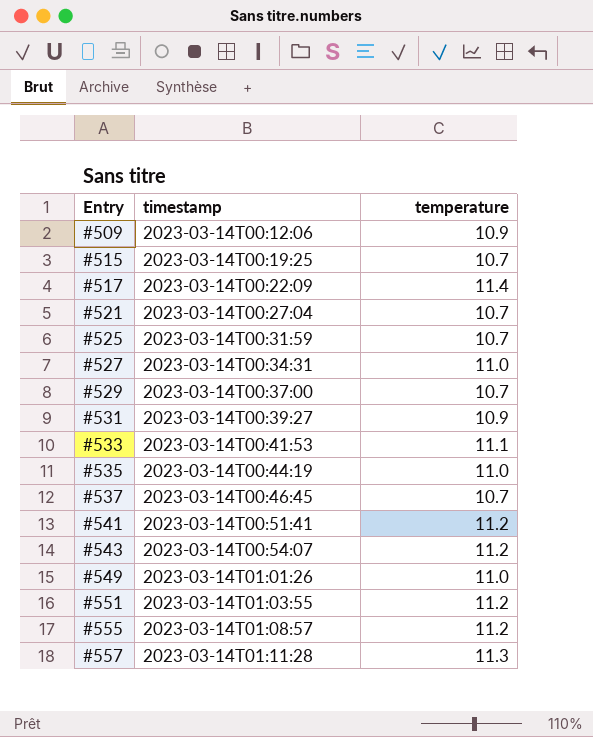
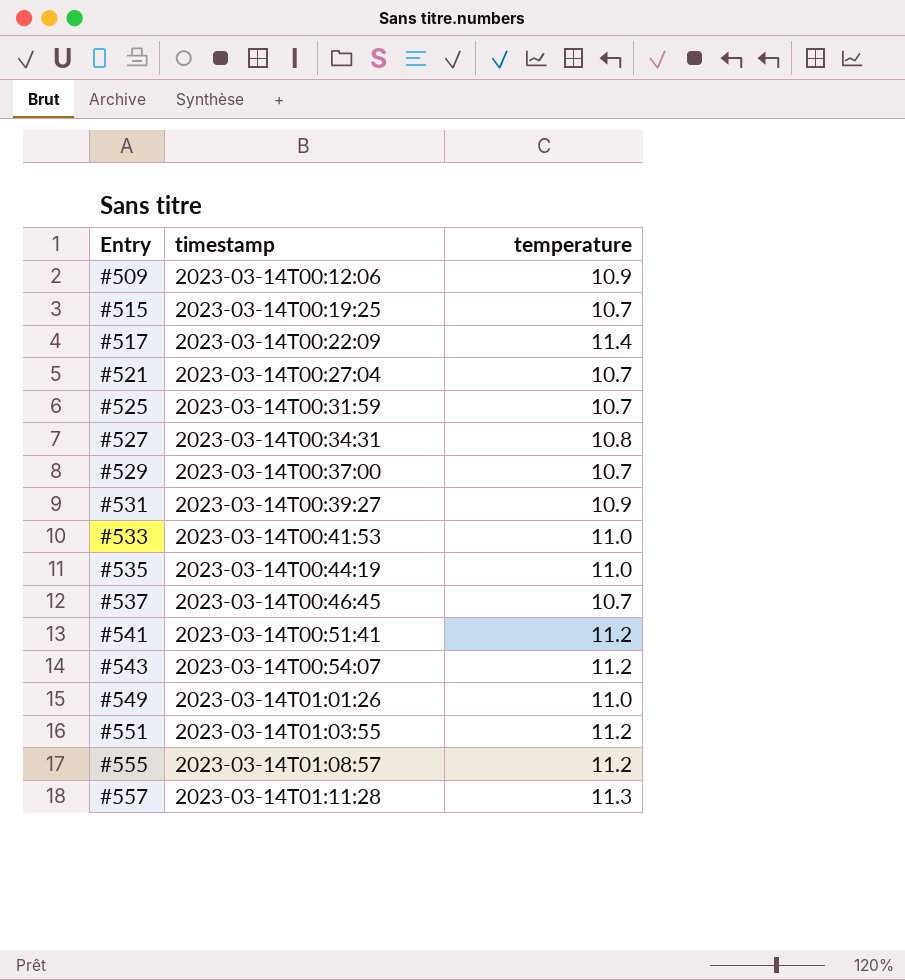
#527 | temperature: 11.0 -> 10.8
#533 | temperature: 11.1 -> 11.0

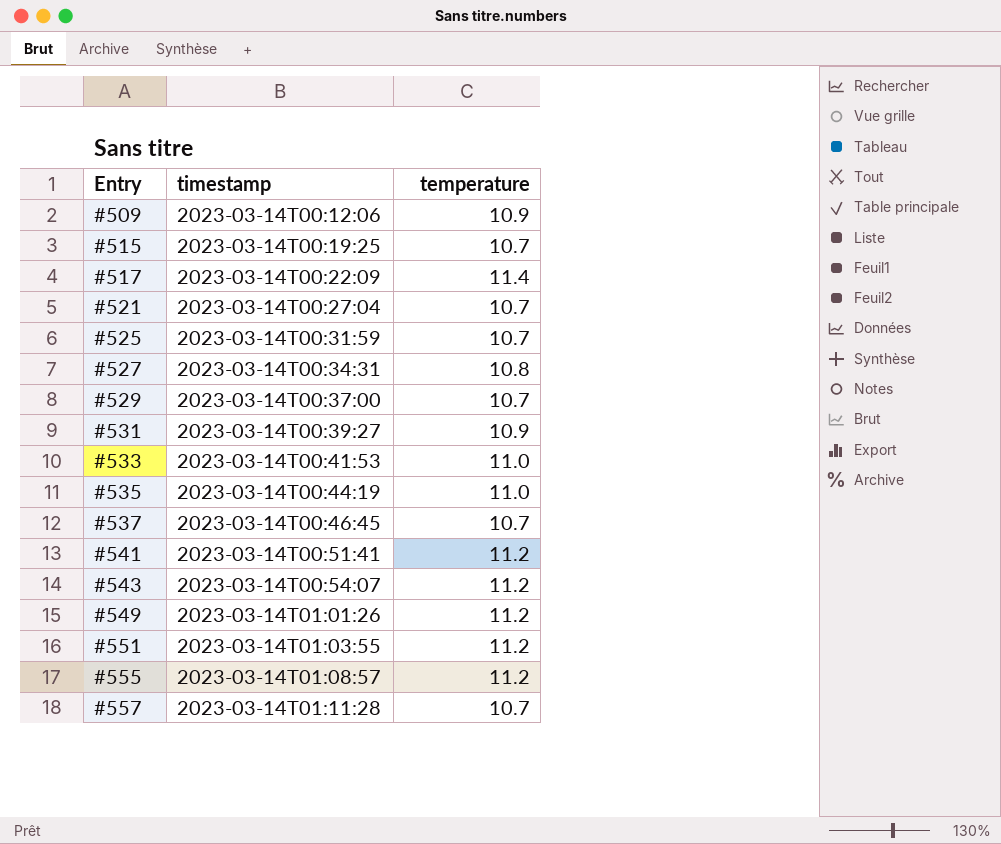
#549 | temperature: 11.0 -> 11.2
#557 | temperature: 11.3 -> 10.7

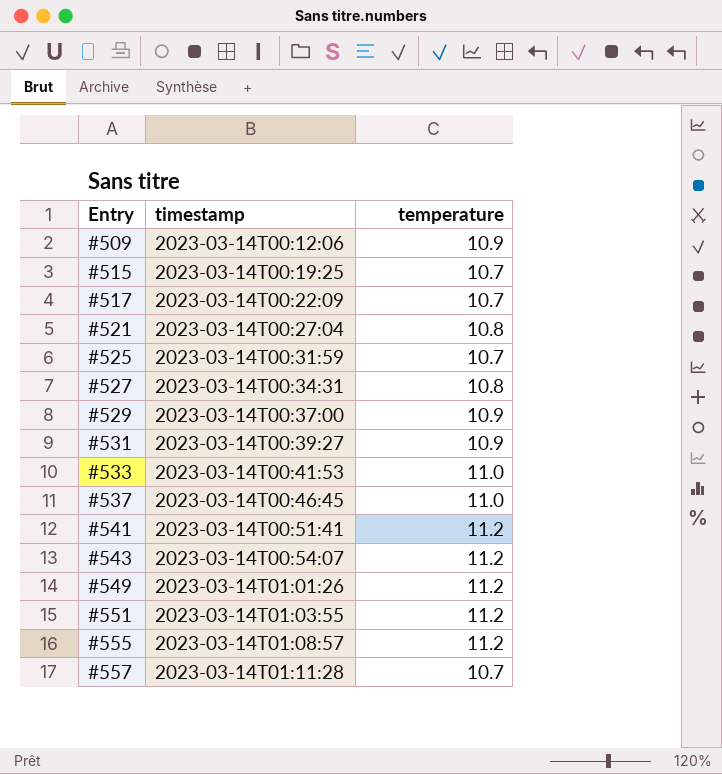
row #535: 2023-03-14T00:44:19 | 11.0 -> none
#517 | temperature: 11.4 -> 10.7
#521 | temperature: 10.7 -> 10.8
#529 | temperature: 10.7 -> 10.9
#537 | temperature: 10.7 -> 11.0

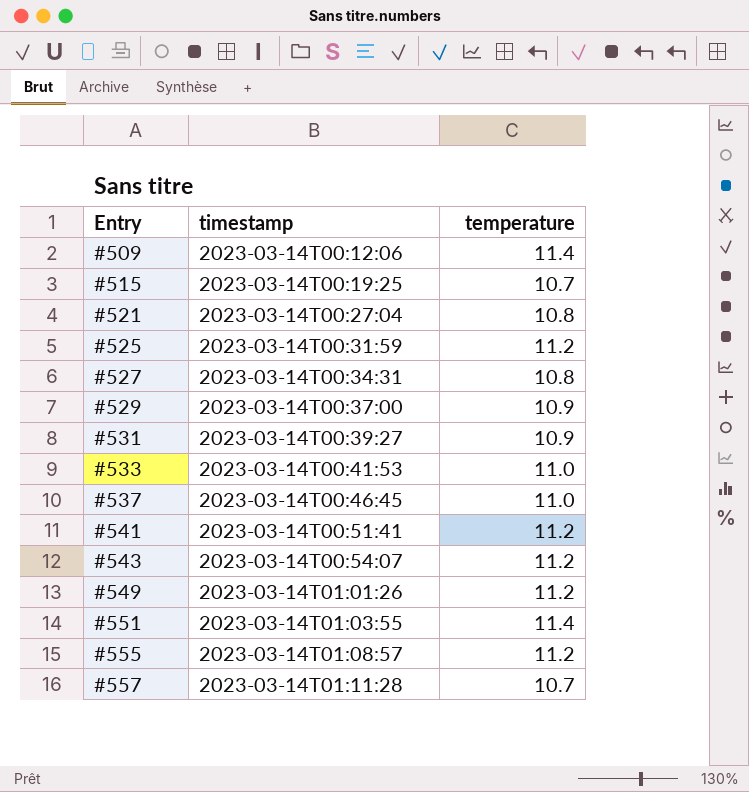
row #517: 2023-03-14T00:22:09 | 10.7 -> none
#509 | temperature: 10.9 -> 11.4
#525 | temperature: 10.7 -> 11.2
#551 | temperature: 11.2 -> 11.4

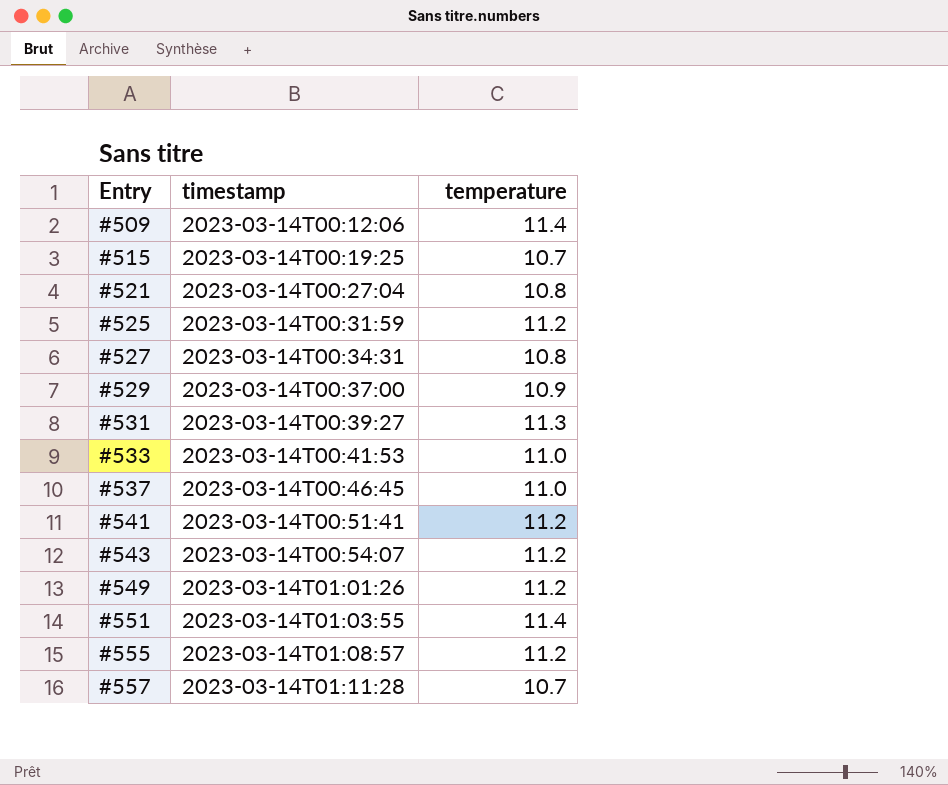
#531 | temperature: 10.9 -> 11.3

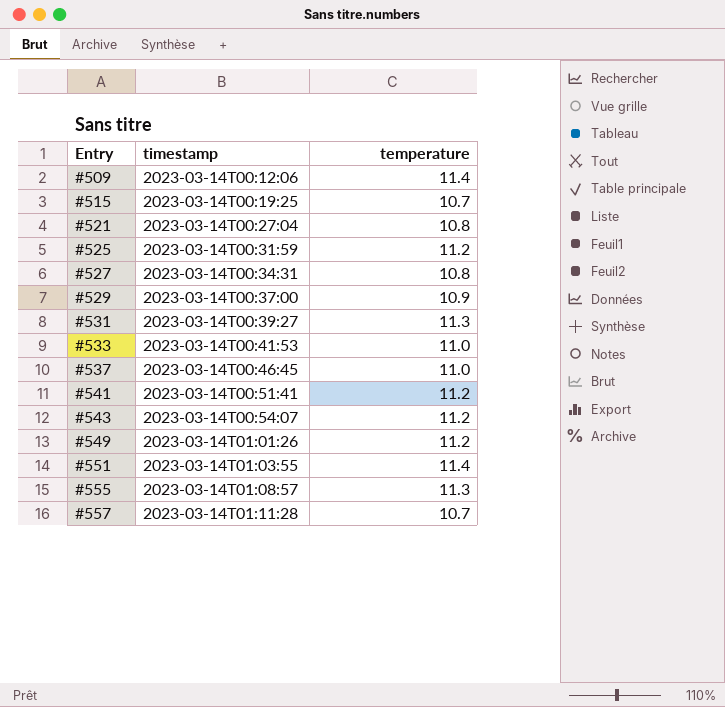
#555 | temperature: 11.2 -> 11.3

